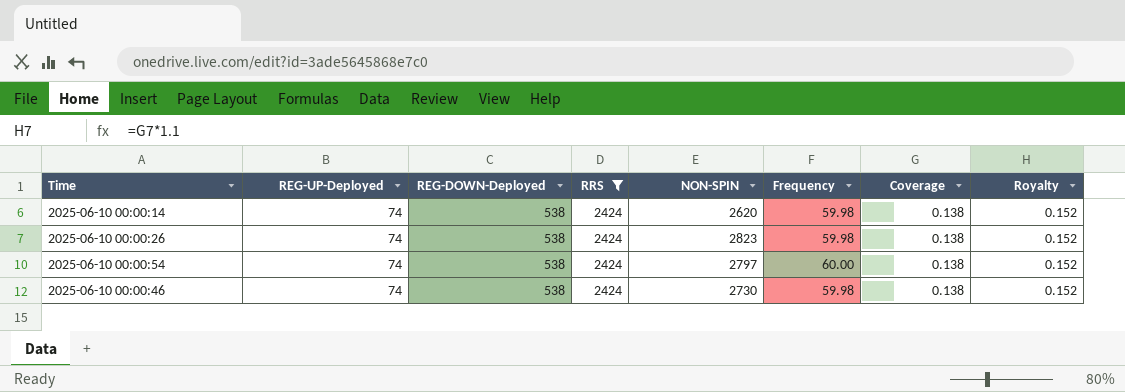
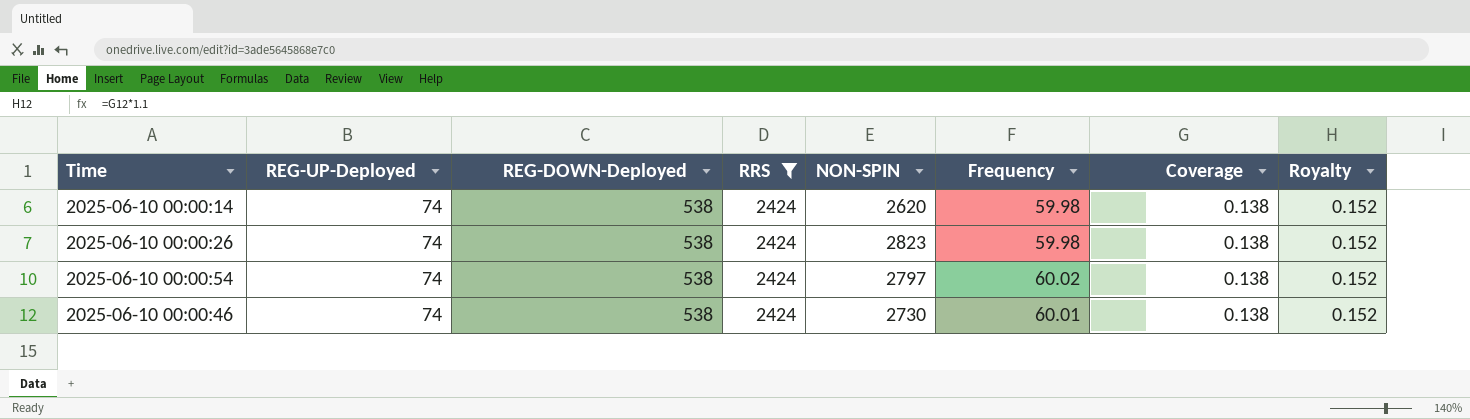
2025-06-10 00:00:54 | Frequency: 60.00 -> 60.02
2025-06-10 00:00:46 | Frequency: 59.98 -> 60.01

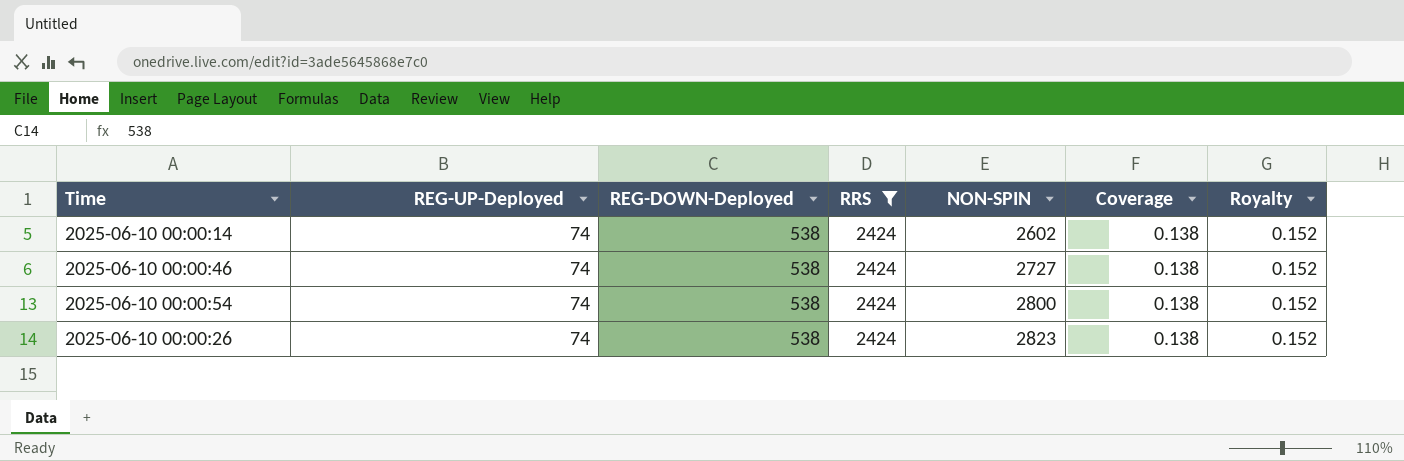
row order: none -> NON-SPIN ascending
column Frequency | position: 6 -> none
2025-06-10 00:00:14 | NON-SPIN: 2620 -> 2602
2025-06-10 00:00:46 | NON-SPIN: 2730 -> 2727
2025-06-10 00:00:54 | NON-SPIN: 2797 -> 2800

